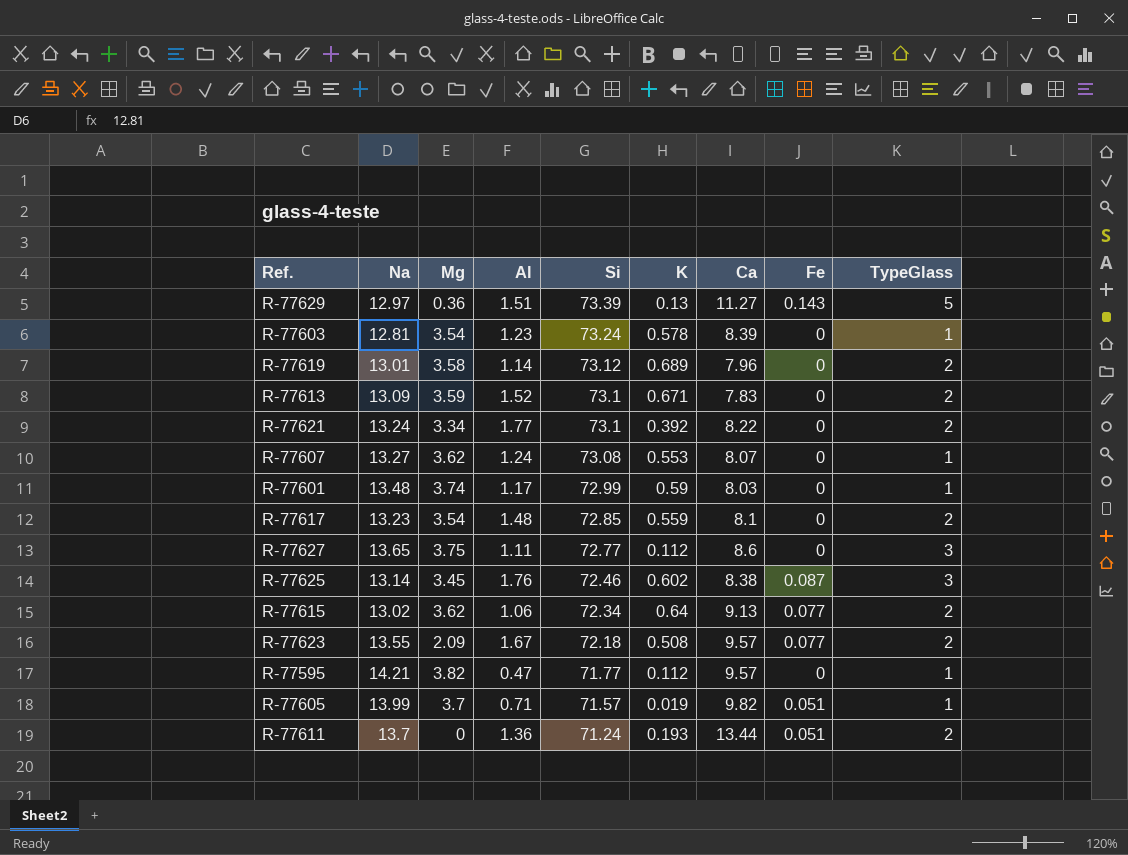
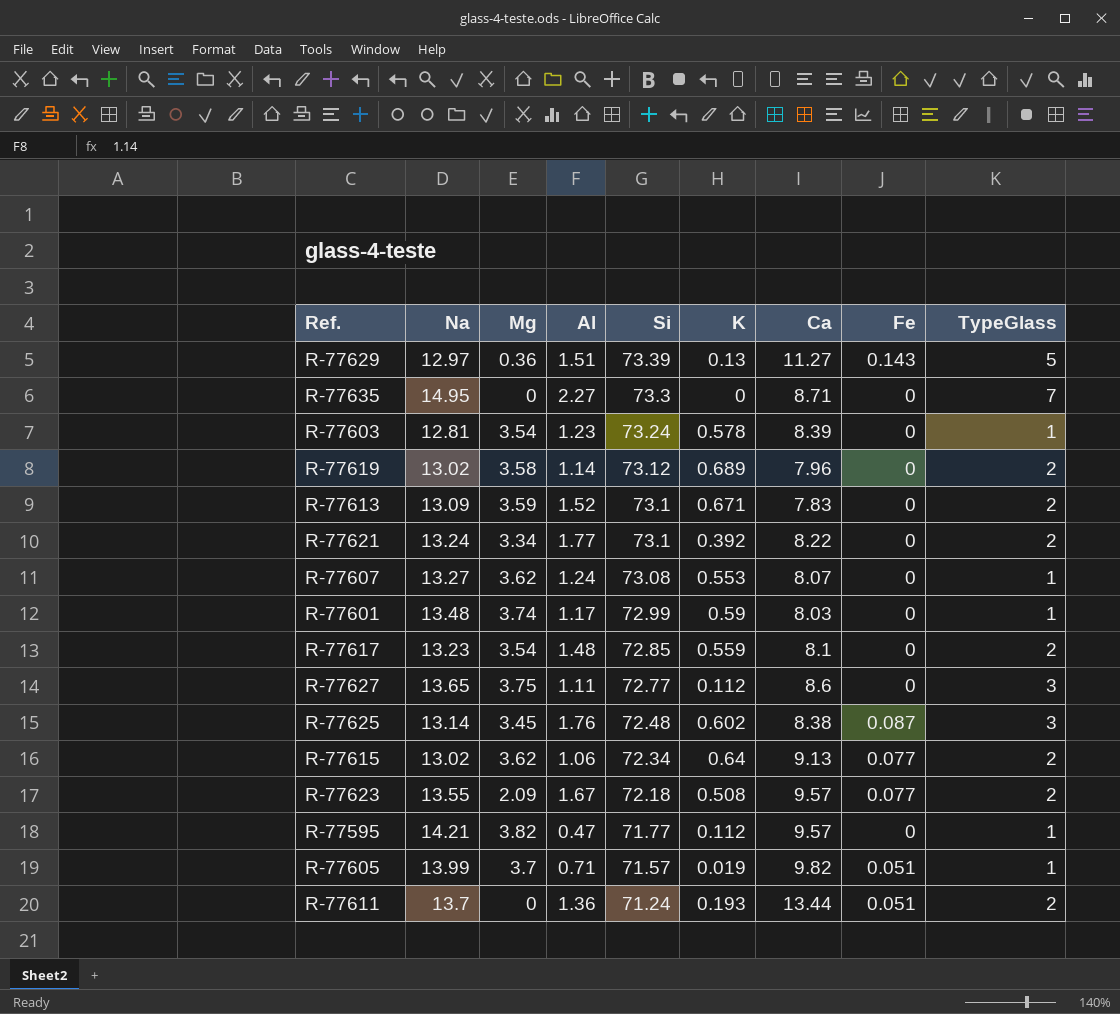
row R-77635: none -> 14.95 | 0 | 2.27 | 73.3 | 0 | 8.71 | 0 | 7
R-77619 | Na: 13.01 -> 13.02
R-77625 | Si: 72.46 -> 72.48

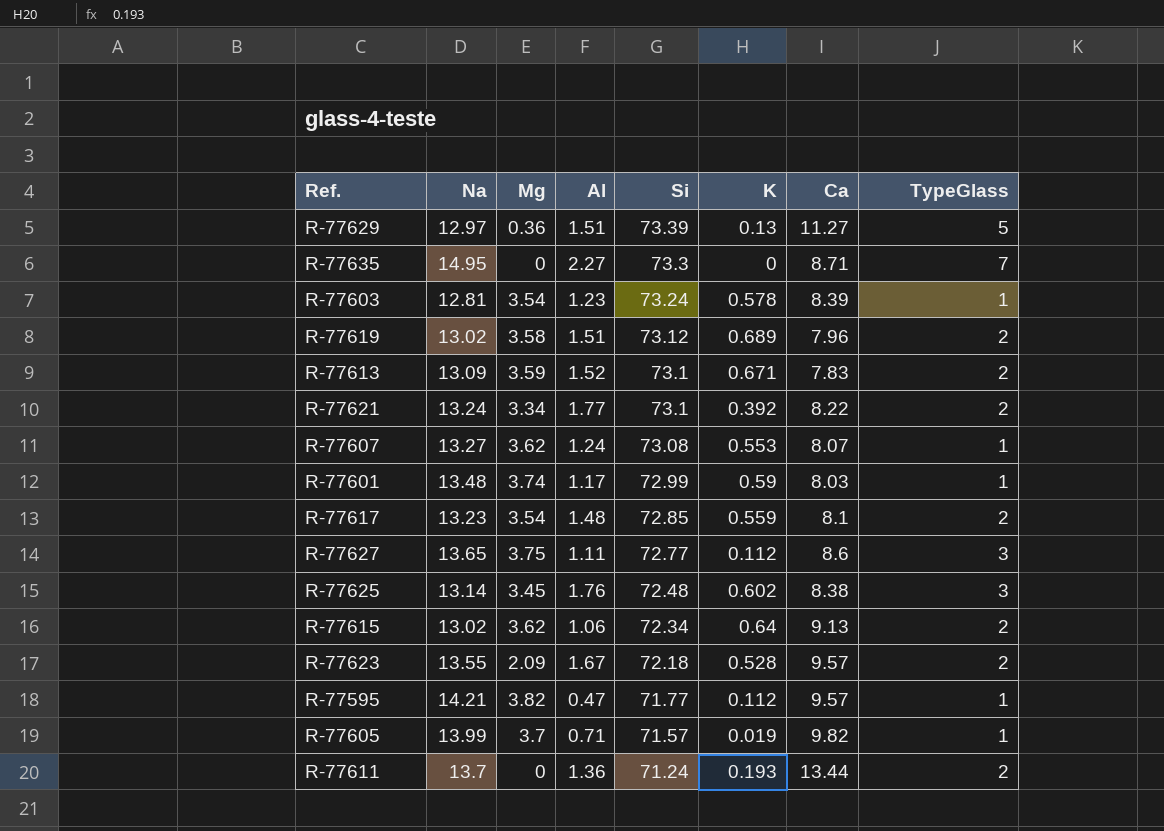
column Fe | position: 8 -> none
R-77619 | Al: 1.14 -> 1.51
R-77623 | K: 0.508 -> 0.528

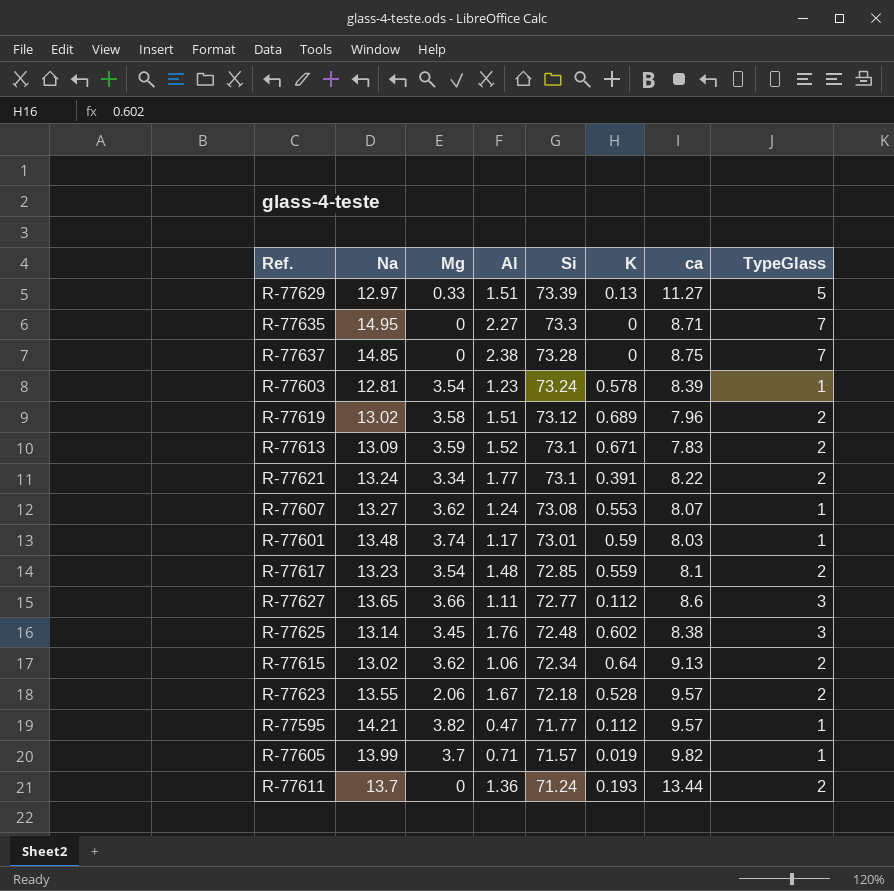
column name: Ca -> ca
R-77629 | Mg: 0.36 -> 0.33
row R-77637: none -> 14.85 | 0 | 2.38 | 73.28 | 0 | 8.75 | 7
R-77621 | K: 0.392 -> 0.391
R-77601 | Si: 72.99 -> 73.01
R-77627 | Mg: 3.75 -> 3.66
R-77623 | Mg: 2.09 -> 2.06

